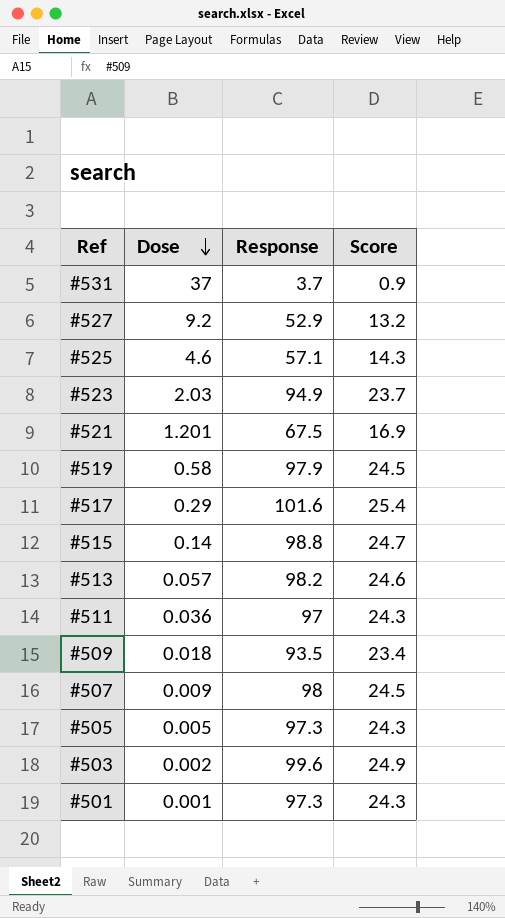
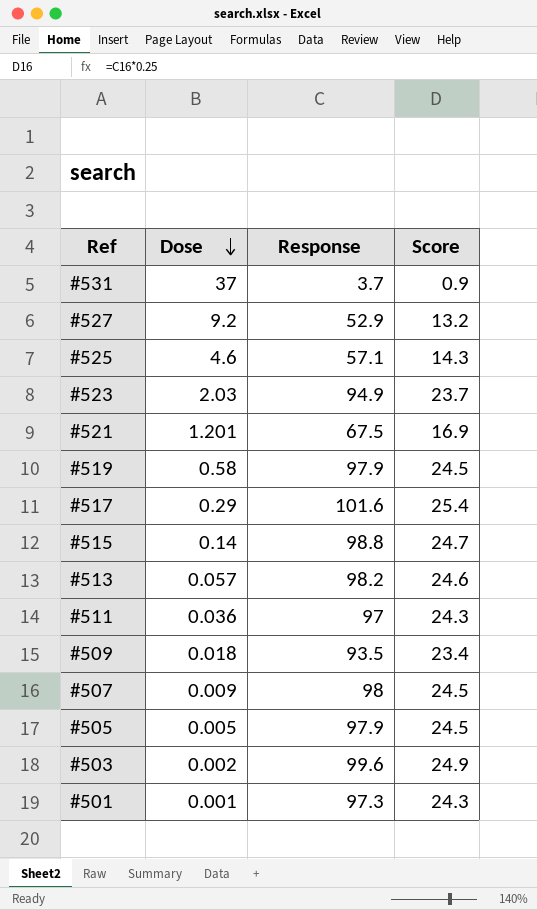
#505 | Response: 97.3 -> 97.9
#505 | Score: 24.3 -> 24.5

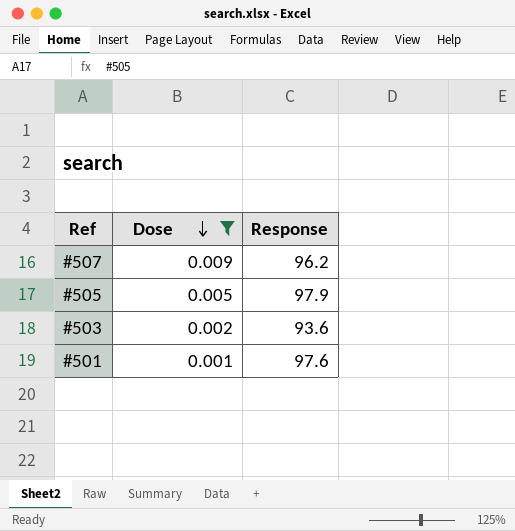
filter: none -> Dose <= 0.009
column Score | formula: [Response] * 0.25 -> none
#507 | Response: 98 -> 96.2
#503 | Response: 99.6 -> 93.6
#501 | Response: 97.3 -> 97.6

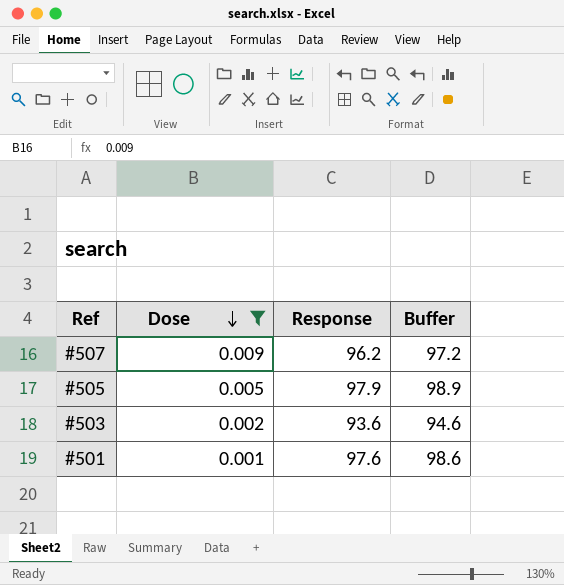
column Buffer | formula: none -> [Response] + 1

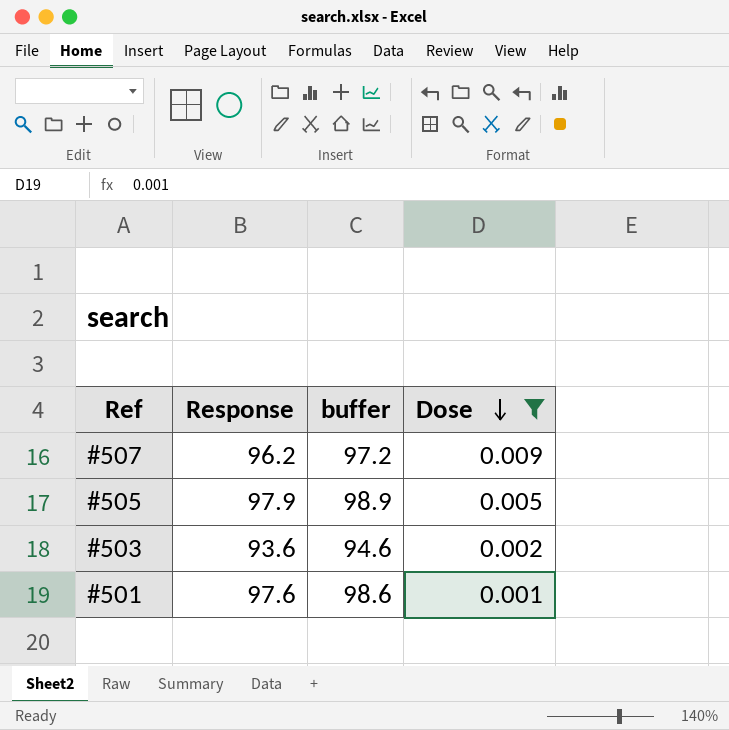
column name: Buffer -> buffer
column Dose | position: 2 -> 4

